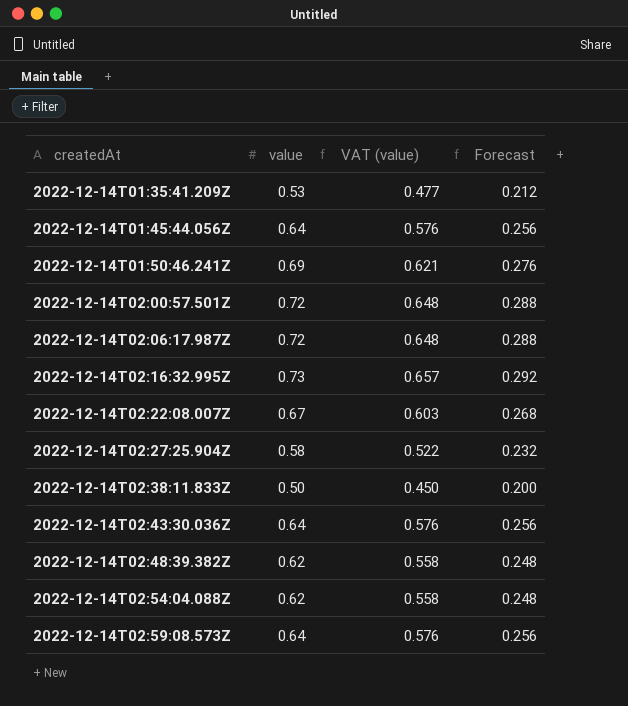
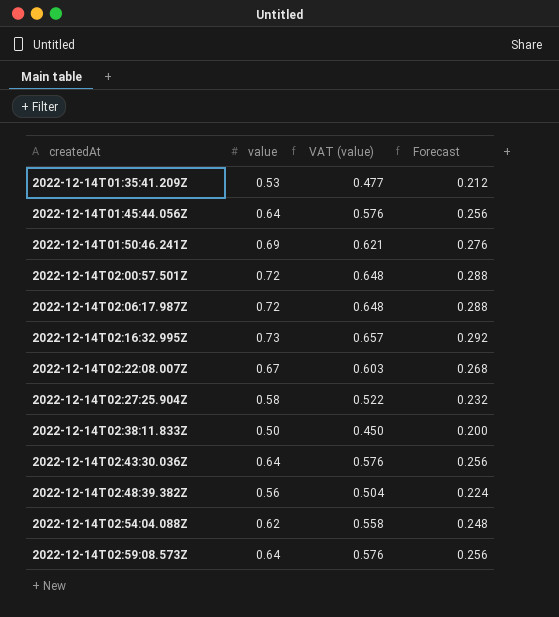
2022-12-14T02:48:39.382Z | value: 0.62 -> 0.56
2022-12-14T02:48:39.382Z | VAT (value): 0.558 -> 0.504
2022-12-14T02:48:39.382Z | Forecast: 0.248 -> 0.224

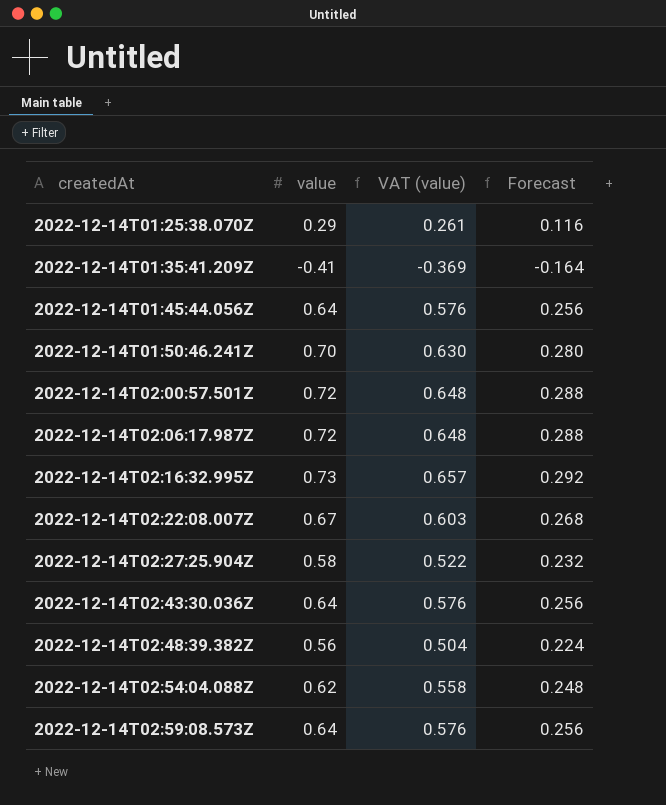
row 2022-12-14T02:38:11.833Z: 0.50 | 0.450 | 0.200 -> none
row 2022-12-14T01:25:38.070Z: none -> 0.29 | 0.261 | 0.116
2022-12-14T01:35:41.209Z | value: 0.53 -> -0.41
2022-12-14T01:35:41.209Z | VAT (value): 0.477 -> -0.369
2022-12-14T01:35:41.209Z | Forecast: 0.212 -> -0.164
2022-12-14T01:50:46.241Z | value: 0.69 -> 0.70
2022-12-14T01:50:46.241Z | VAT (value): 0.621 -> 0.630
2022-12-14T01:50:46.241Z | Forecast: 0.276 -> 0.280

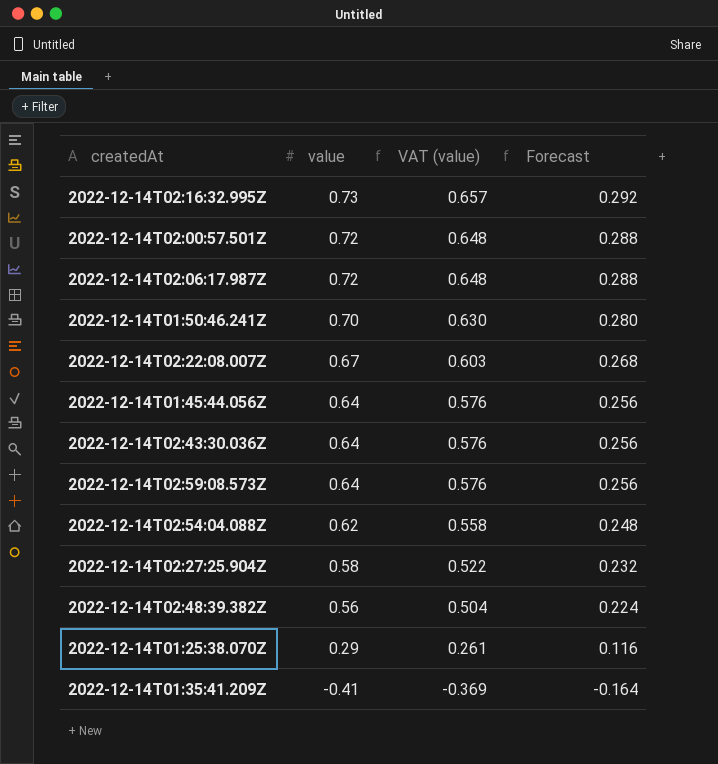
row order: createdAt ascending -> value descending

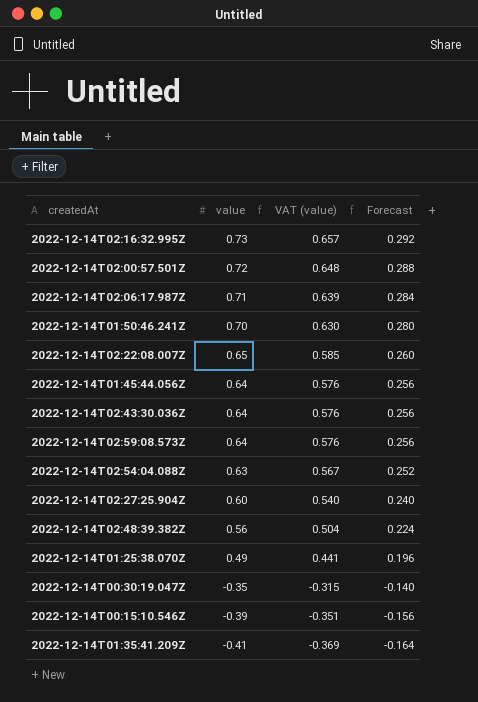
2022-12-14T02:06:17.987Z | value: 0.72 -> 0.71
2022-12-14T02:06:17.987Z | VAT (value): 0.648 -> 0.639
2022-12-14T02:06:17.987Z | Forecast: 0.288 -> 0.284
2022-12-14T02:22:08.007Z | value: 0.67 -> 0.65
2022-12-14T02:22:08.007Z | VAT (value): 0.603 -> 0.585
2022-12-14T02:22:08.007Z | Forecast: 0.268 -> 0.260
2022-12-14T02:54:04.088Z | value: 0.62 -> 0.63
2022-12-14T02:54:04.088Z | VAT (value): 0.558 -> 0.567
2022-12-14T02:54:04.088Z | Forecast: 0.248 -> 0.252
2022-12-14T02:27:25.904Z | value: 0.58 -> 0.60
2022-12-14T02:27:25.904Z | VAT (value): 0.522 -> 0.540
2022-12-14T02:27:25.904Z | Forecast: 0.232 -> 0.240
2022-12-14T01:25:38.070Z | value: 0.29 -> 0.49
2022-12-14T01:25:38.070Z | VAT (value): 0.261 -> 0.441
2022-12-14T01:25:38.070Z | Forecast: 0.116 -> 0.196
row 2022-12-14T00:30:19.047Z: none -> -0.35 | -0.315 | -0.140
row 2022-12-14T00:15:10.546Z: none -> -0.39 | -0.351 | -0.156

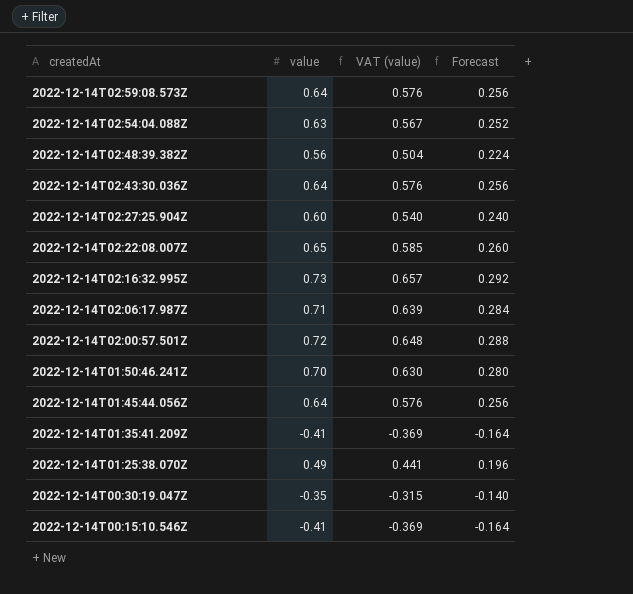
row order: value descending -> createdAt descending
2022-12-14T00:15:10.546Z | value: -0.39 -> -0.41
2022-12-14T00:15:10.546Z | VAT (value): -0.351 -> -0.369
2022-12-14T00:15:10.546Z | Forecast: -0.156 -> -0.164

